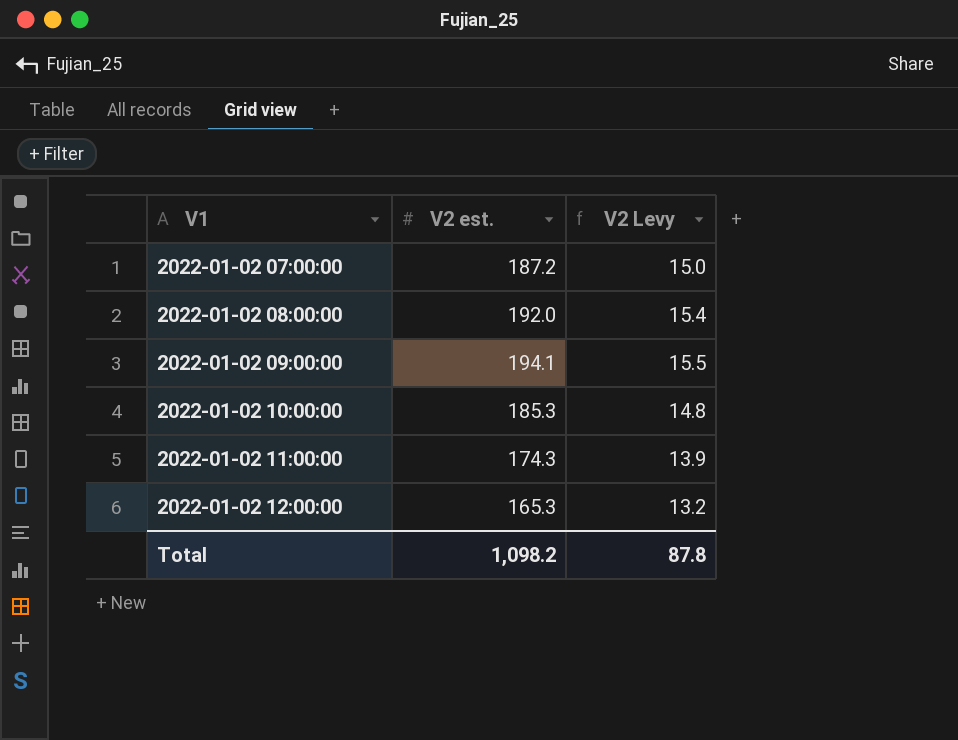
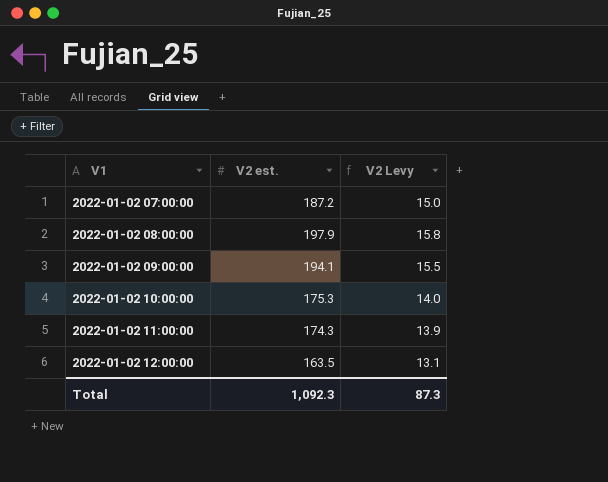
2022-01-02 08:00:00 | V2 est.: 192.0 -> 197.9
2022-01-02 08:00:00 | V2 Levy: 15.4 -> 15.8
2022-01-02 10:00:00 | V2 est.: 185.3 -> 175.3
2022-01-02 10:00:00 | V2 Levy: 14.8 -> 14.0
2022-01-02 12:00:00 | V2 est.: 165.3 -> 163.5
2022-01-02 12:00:00 | V2 Levy: 13.2 -> 13.1
Total | V2 est.: 1,098.2 -> 1,092.3
Total | V2 Levy: 87.8 -> 87.3

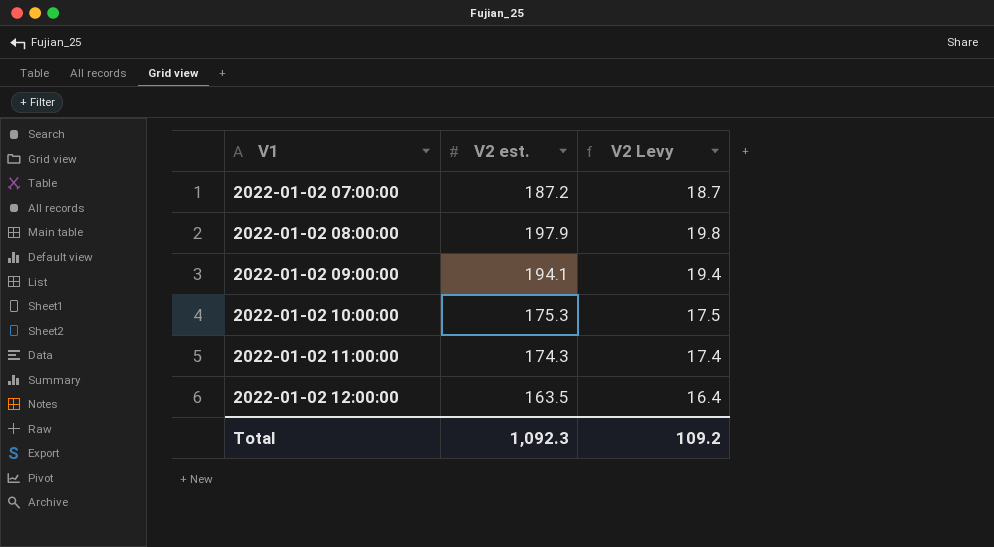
column V2 Levy | formula: [V2 est.] * 0.08 -> [V2 est.] * 0.1
Total | V2 Levy: 87.3 -> 109.2

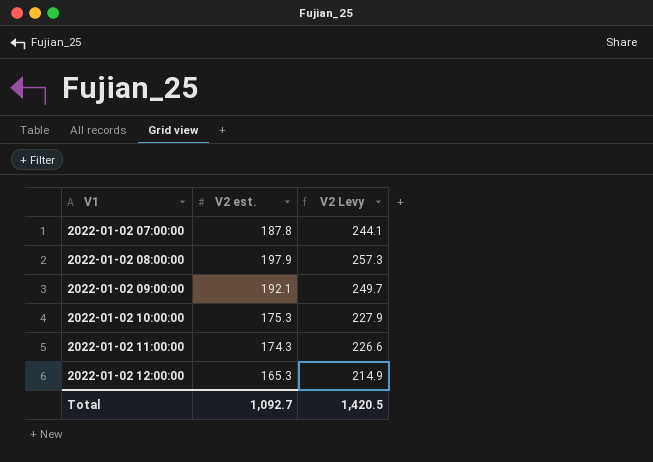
column V2 Levy | formula: [V2 est.] * 0.1 -> [V2 est.] * 1.3
2022-01-02 07:00:00 | V2 est.: 187.2 -> 187.8
2022-01-02 09:00:00 | V2 est.: 194.1 -> 192.1
2022-01-02 12:00:00 | V2 est.: 163.5 -> 165.3
Total | V2 est.: 1,092.3 -> 1,092.7
Total | V2 Levy: 109.2 -> 1,420.5

